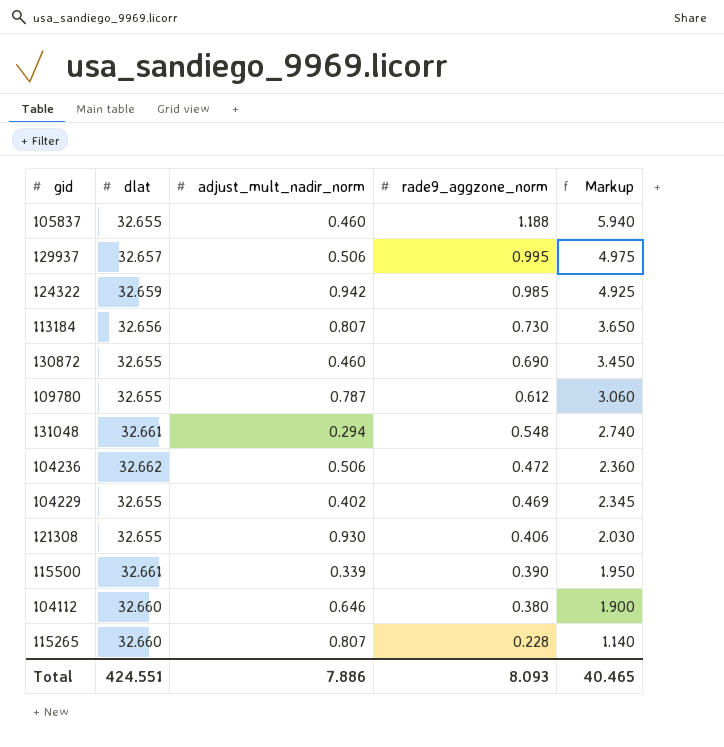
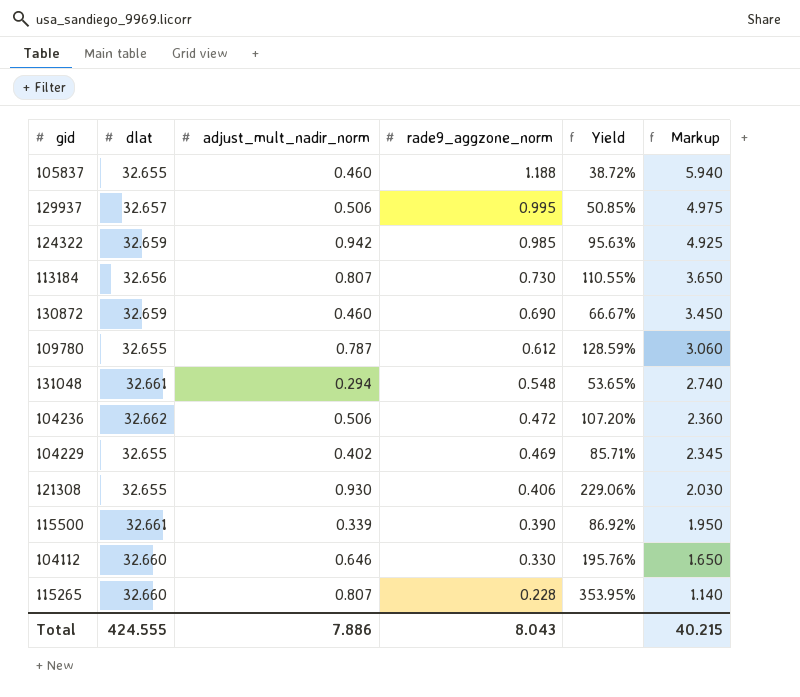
column Yield | formula: none -> [adjust_mult_nadir_norm] / [rade9_aggzone_norm]
130872 | dlat: 32.655 -> 32.659
104112 | rade9_aggzone_norm: 0.380 -> 0.330
104112 | Markup: 1.900 -> 1.650
Total | dlat: 424.551 -> 424.555
Total | rade9_aggzone_norm: 8.093 -> 8.043
Total | Markup: 40.465 -> 40.215

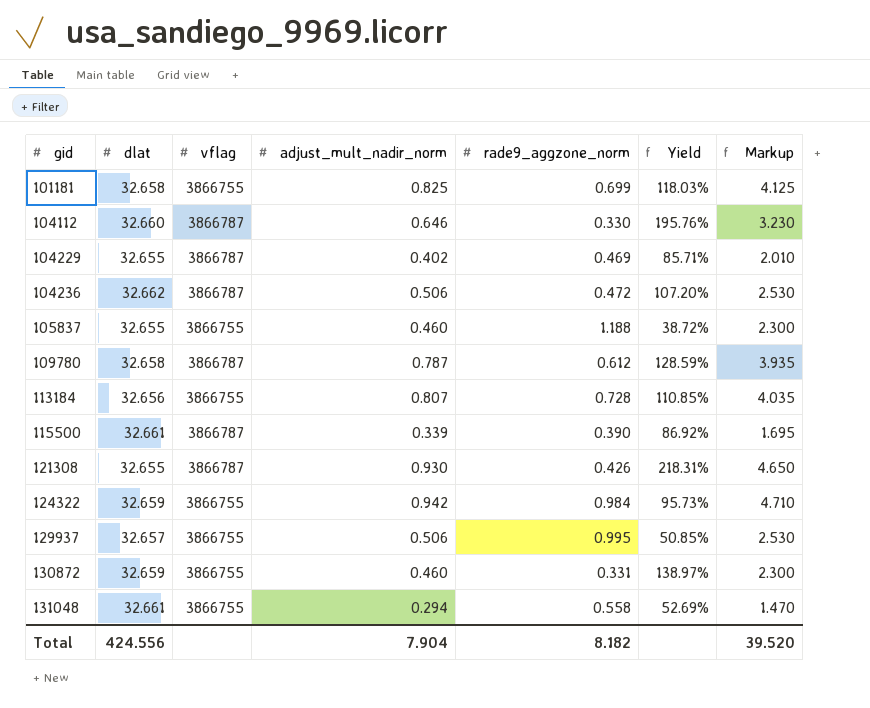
row order: rade9_aggzone_norm descending -> gid ascending
column vflag | position: none -> 3
column Markup | formula: [rade9_aggzone_norm] * 5 -> [adjust_mult_nadir_norm] * 5
row 115265: 32.660 | 0.807 | 0.228 | 353.95% | 1.140 -> none
row 101181: none -> 32.658 | 3866755 | 0.825 | 0.699 | 118.03% | 4.125
109780 | dlat: 32.655 -> 32.658
113184 | rade9_aggzone_norm: 0.730 -> 0.728
113184 | Yield: 110.55% -> 110.85%
121308 | rade9_aggzone_norm: 0.406 -> 0.426
121308 | Yield: 229.06% -> 218.31%
124322 | rade9_aggzone_norm: 0.985 -> 0.984
124322 | Yield: 95.63% -> 95.73%
130872 | rade9_aggzone_norm: 0.690 -> 0.331
130872 | Yield: 66.67% -> 138.97%
131048 | rade9_aggzone_norm: 0.548 -> 0.558
131048 | Yield: 53.65% -> 52.69%
Total | dlat: 424.555 -> 424.556
Total | adjust_mult_nadir_norm: 7.886 -> 7.904
Total | rade9_aggzone_norm: 8.043 -> 8.182
Total | Markup: 40.215 -> 39.520

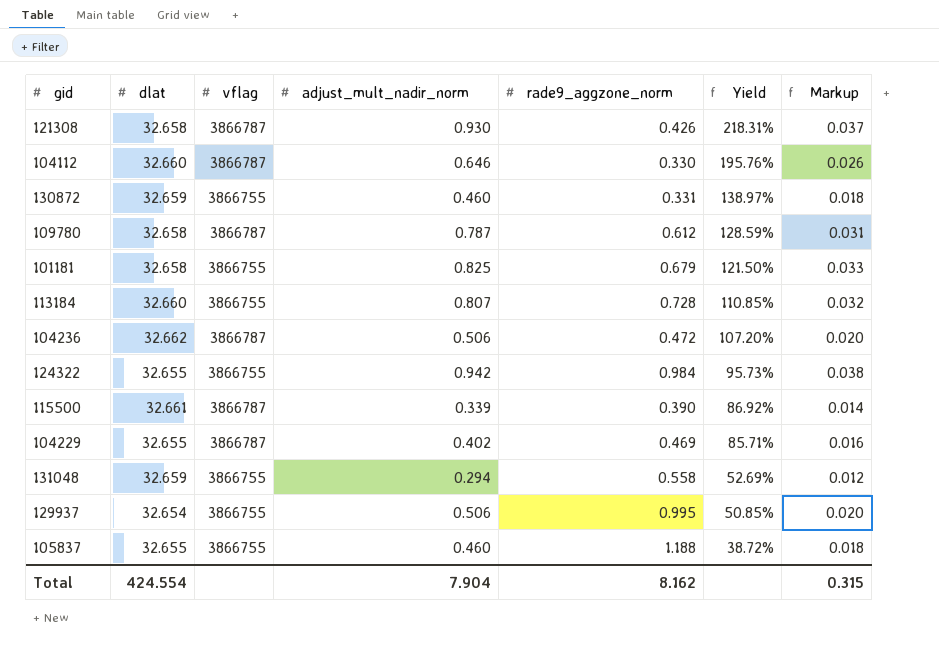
row order: gid ascending -> Yield descending
column Markup | formula: [adjust_mult_nadir_norm] * 5 -> [adjust_mult_nadir_norm] * 0.04
121308 | dlat: 32.655 -> 32.658
101181 | rade9_aggzone_norm: 0.699 -> 0.679
101181 | Yield: 118.03% -> 121.50%
113184 | dlat: 32.656 -> 32.660
124322 | dlat: 32.659 -> 32.655
131048 | dlat: 32.661 -> 32.659
129937 | dlat: 32.657 -> 32.654
Total | dlat: 424.556 -> 424.554
Total | rade9_aggzone_norm: 8.182 -> 8.162
Total | Markup: 39.520 -> 0.315

